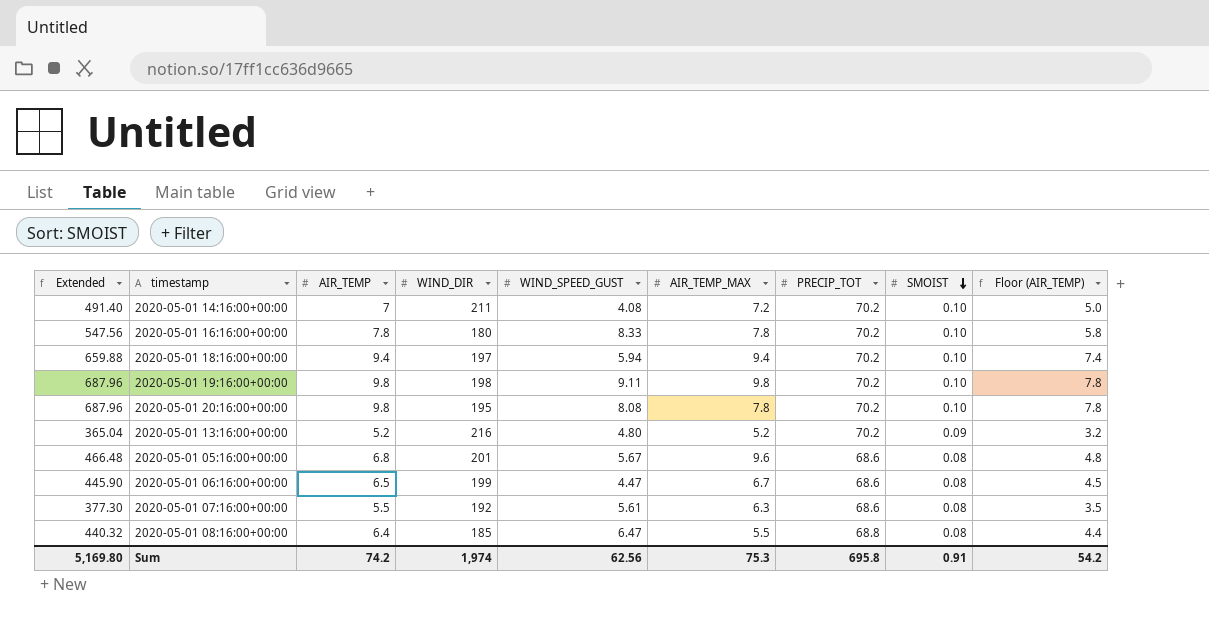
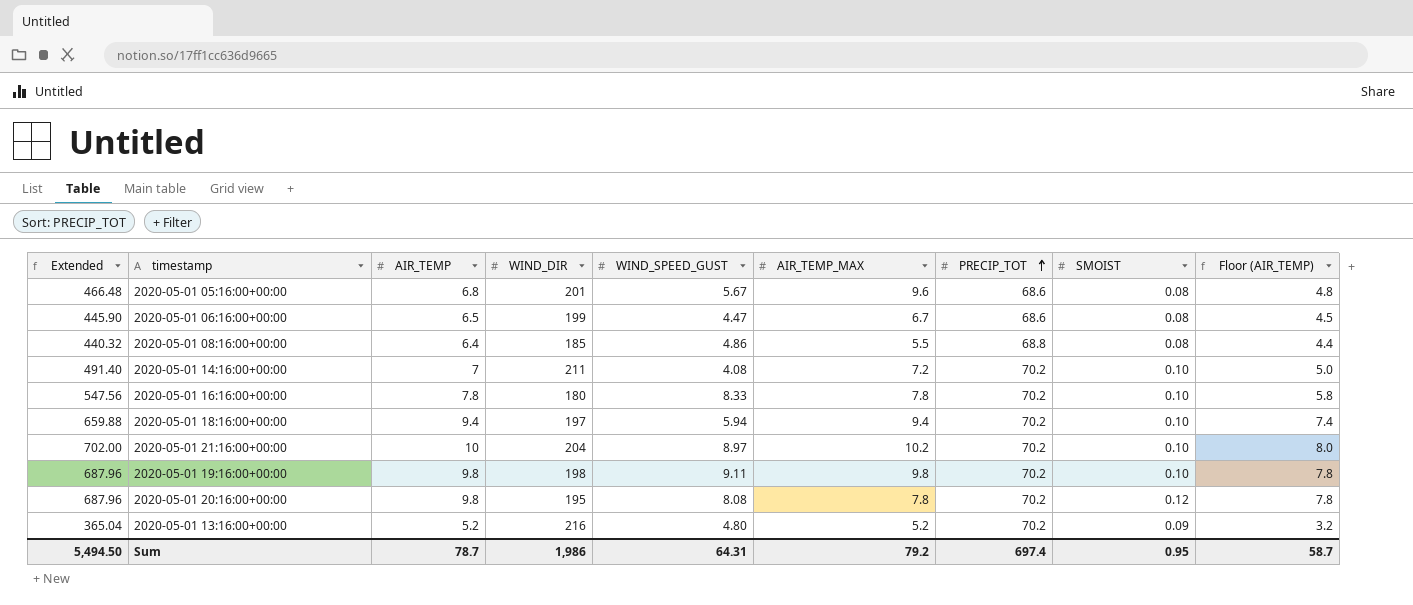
row order: SMOIST descending -> PRECIP_TOT ascending
row 2020-05-01 07:16:00+00:00: 377.30 | 5.5 | 192 | 5.61 | 6.3 | 68.6 | 0.08 | 3.5 -> none
2020-05-01 08:16:00+00:00 | WIND_SPEED_GUST: 6.47 -> 4.86
row 2020-05-01 21:16:00+00:00: none -> 702.00 | 10 | 204 | 8.97 | 10.2 | 70.2 | 0.10 | 8.0
2020-05-01 20:16:00+00:00 | SMOIST: 0.10 -> 0.12
Sum | Extended: 5,169.80 -> 5,494.50
Sum | AIR_TEMP: 74.2 -> 78.7
Sum | WIND_DIR: 1,974 -> 1,986
Sum | WIND_SPEED_GUST: 62.56 -> 64.31
Sum | AIR_TEMP_MAX: 75.3 -> 79.2
Sum | PRECIP_TOT: 695.8 -> 697.4
Sum | SMOIST: 0.91 -> 0.95
Sum | Floor (AIR_TEMP): 54.2 -> 58.7

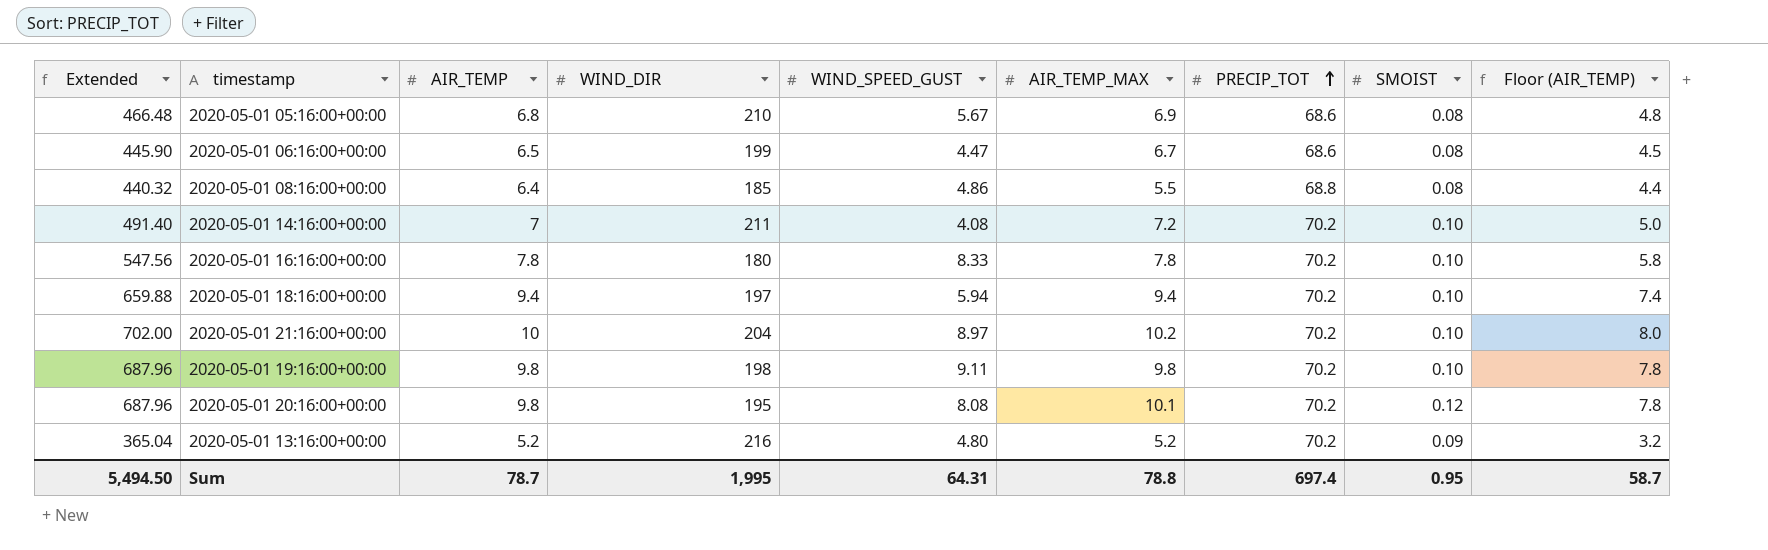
2020-05-01 05:16:00+00:00 | WIND_DIR: 201 -> 210
2020-05-01 05:16:00+00:00 | AIR_TEMP_MAX: 9.6 -> 6.9
2020-05-01 20:16:00+00:00 | AIR_TEMP_MAX: 7.8 -> 10.1
Sum | WIND_DIR: 1,986 -> 1,995
Sum | AIR_TEMP_MAX: 79.2 -> 78.8

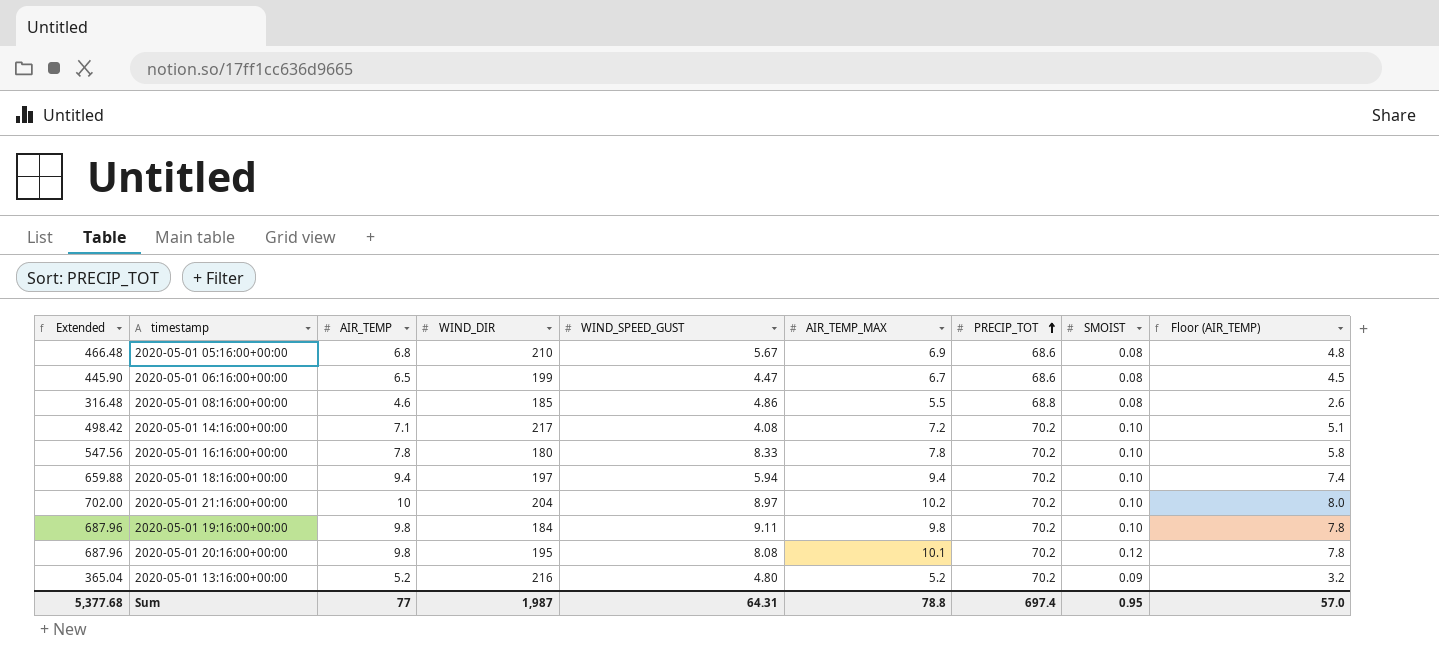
2020-05-01 08:16:00+00:00 | Extended: 440.32 -> 316.48
2020-05-01 08:16:00+00:00 | AIR_TEMP: 6.4 -> 4.6
2020-05-01 08:16:00+00:00 | Floor (AIR_TEMP): 4.4 -> 2.6
2020-05-01 14:16:00+00:00 | Extended: 491.40 -> 498.42
2020-05-01 14:16:00+00:00 | AIR_TEMP: 7 -> 7.1
2020-05-01 14:16:00+00:00 | WIND_DIR: 211 -> 217
2020-05-01 14:16:00+00:00 | Floor (AIR_TEMP): 5.0 -> 5.1
2020-05-01 19:16:00+00:00 | WIND_DIR: 198 -> 184
Sum | Extended: 5,494.50 -> 5,377.68
Sum | AIR_TEMP: 78.7 -> 77
Sum | WIND_DIR: 1,995 -> 1,987
Sum | Floor (AIR_TEMP): 58.7 -> 57.0

